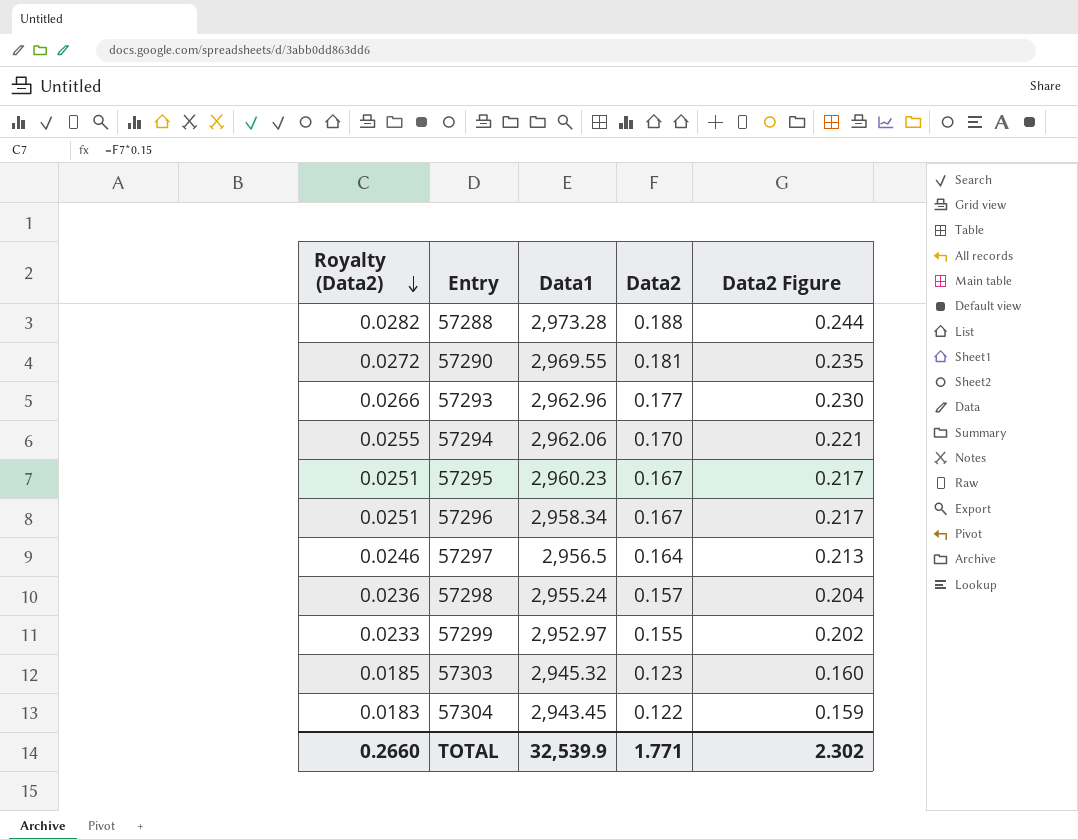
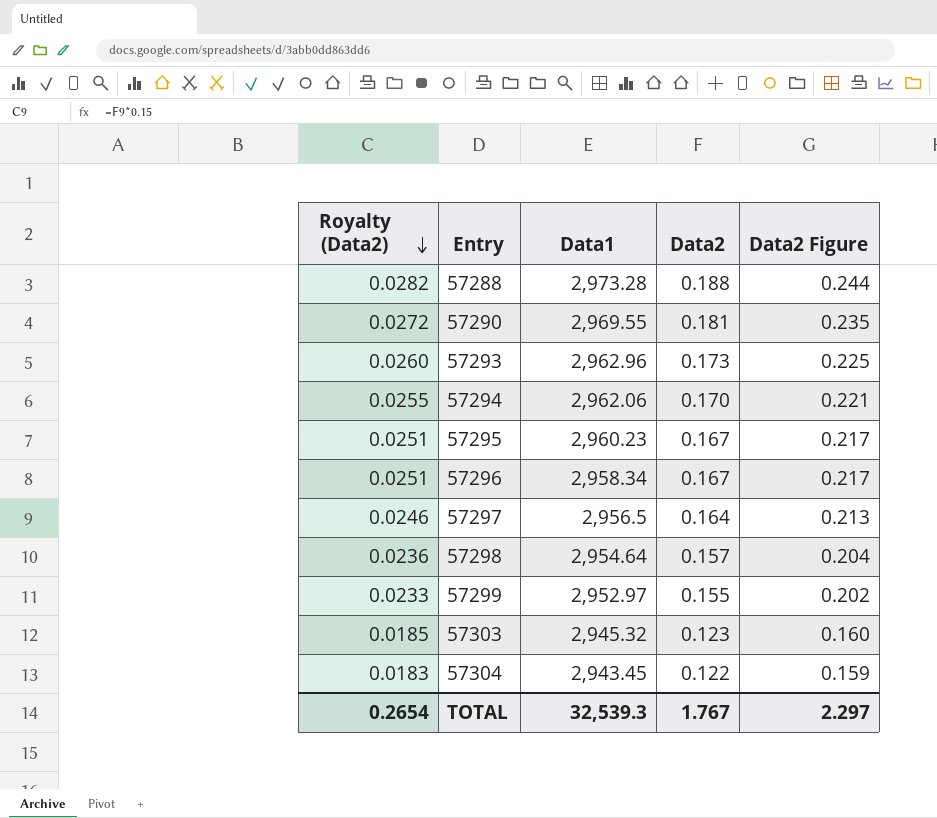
57293 | Royalty (Data2): 0.0266 -> 0.0260
57293 | Data2: 0.177 -> 0.173
57293 | Data2 Figure: 0.230 -> 0.225
57298 | Data1: 2,955.24 -> 2,954.64
TOTAL | Royalty (Data2): 0.2660 -> 0.2654
TOTAL | Data1: 32,539.9 -> 32,539.3
TOTAL | Data2: 1.771 -> 1.767
TOTAL | Data2 Figure: 2.302 -> 2.297

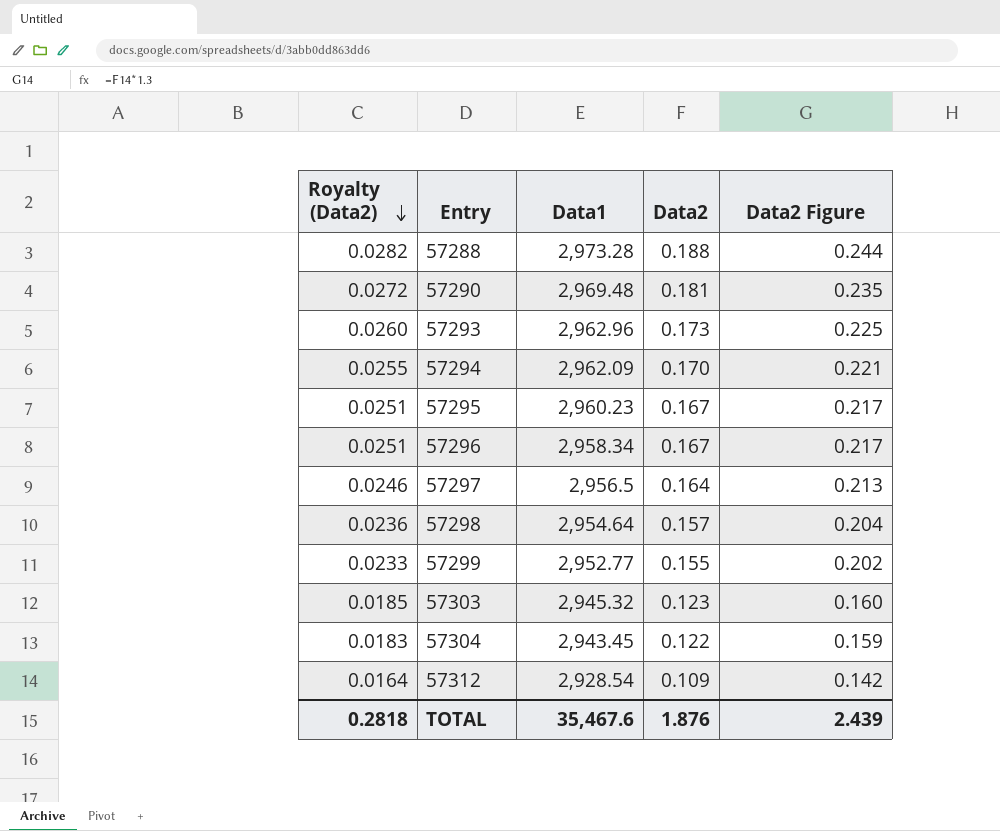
57290 | Data1: 2,969.55 -> 2,969.48
57294 | Data1: 2,962.06 -> 2,962.09
57299 | Data1: 2,952.97 -> 2,952.77
row 57312: none -> 0.0164 | 2,928.54 | 0.109 | 0.142
TOTAL | Royalty (Data2): 0.2654 -> 0.2818
TOTAL | Data1: 32,539.3 -> 35,467.6
TOTAL | Data2: 1.767 -> 1.876
TOTAL | Data2 Figure: 2.297 -> 2.439

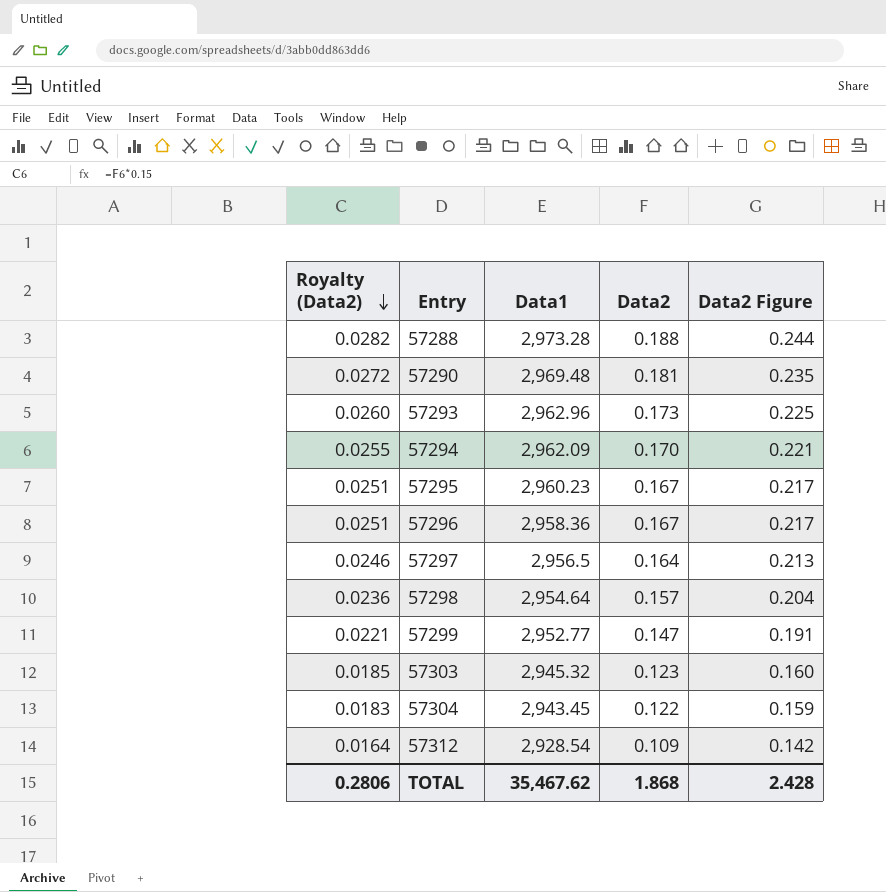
57296 | Data1: 2,958.34 -> 2,958.36
57299 | Royalty (Data2): 0.0233 -> 0.0221
57299 | Data2: 0.155 -> 0.147
57299 | Data2 Figure: 0.202 -> 0.191
TOTAL | Royalty (Data2): 0.2818 -> 0.2806
TOTAL | Data1: 35,467.6 -> 35,467.62
TOTAL | Data2: 1.876 -> 1.868
TOTAL | Data2 Figure: 2.439 -> 2.428

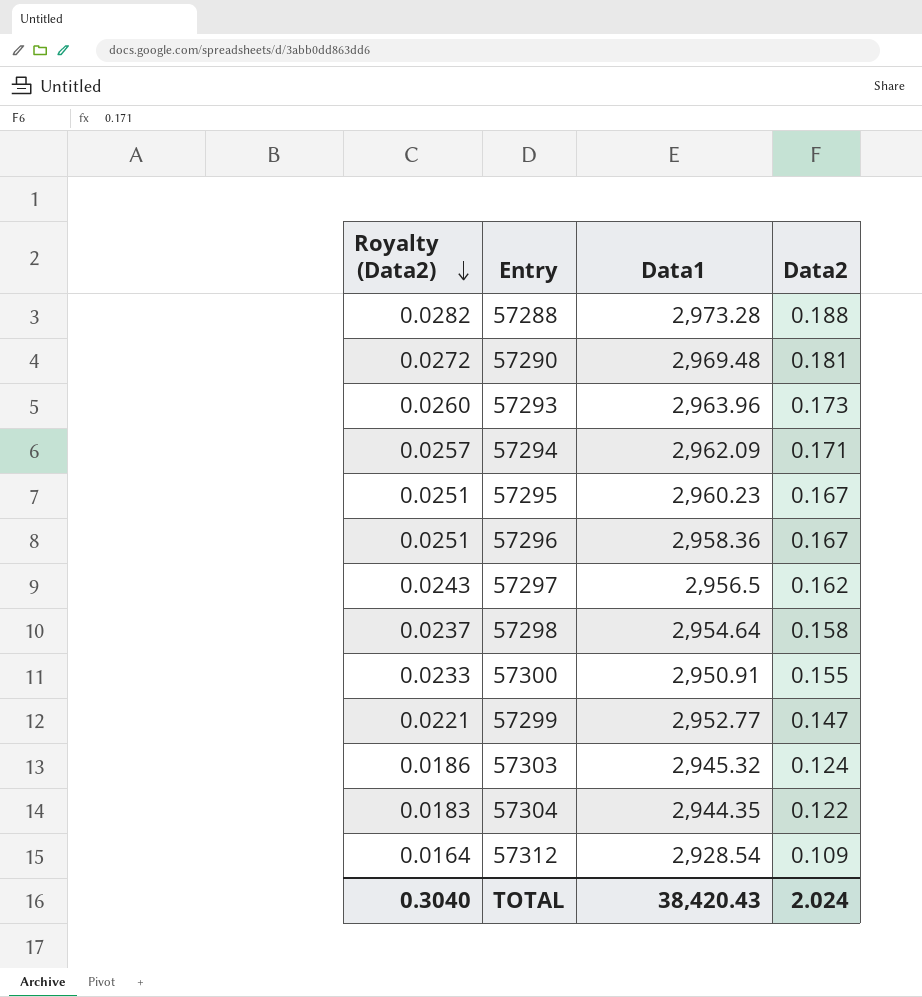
column Data2 Figure | formula: [Data2] * 1.3 -> none
57293 | Data1: 2,962.96 -> 2,963.96
57294 | Royalty (Data2): 0.0255 -> 0.0257
57294 | Data2: 0.170 -> 0.171
57297 | Royalty (Data2): 0.0246 -> 0.0243
57297 | Data2: 0.164 -> 0.162
57298 | Royalty (Data2): 0.0236 -> 0.0237
57298 | Data2: 0.157 -> 0.158
row 57300: none -> 0.0233 | 2,950.91 | 0.155
57303 | Royalty (Data2): 0.0185 -> 0.0186
57303 | Data2: 0.123 -> 0.124
57304 | Data1: 2,943.45 -> 2,944.35
TOTAL | Royalty (Data2): 0.2806 -> 0.3040
TOTAL | Data1: 35,467.62 -> 38,420.43
TOTAL | Data2: 1.868 -> 2.024

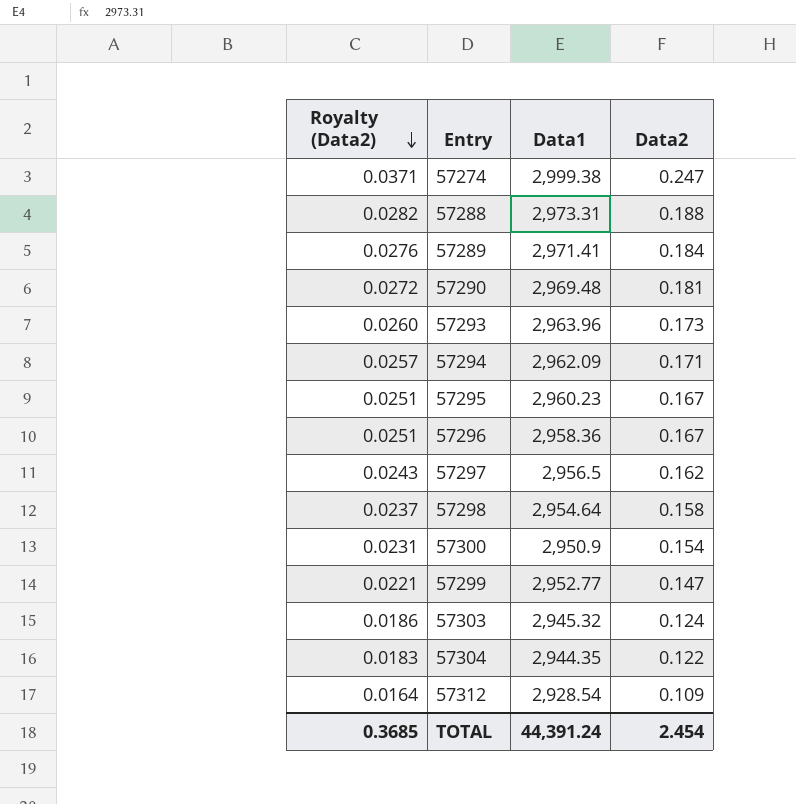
row 57274: none -> 0.0371 | 2,999.38 | 0.247
57288 | Data1: 2,973.28 -> 2,973.31
row 57289: none -> 0.0276 | 2,971.41 | 0.184
57300 | Royalty (Data2): 0.0233 -> 0.0231
57300 | Data1: 2,950.91 -> 2,950.9
57300 | Data2: 0.155 -> 0.154
TOTAL | Royalty (Data2): 0.3040 -> 0.3685
TOTAL | Data1: 38,420.43 -> 44,391.24
TOTAL | Data2: 2.024 -> 2.454

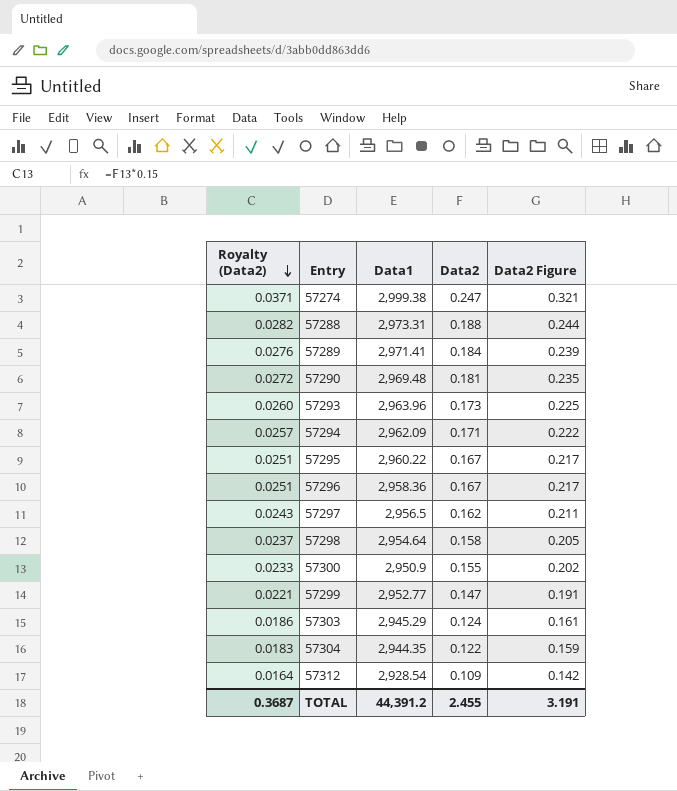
column Data2 Figure | formula: none -> [Data2] * 1.3
57295 | Data1: 2,960.23 -> 2,960.22
57300 | Royalty (Data2): 0.0231 -> 0.0233
57300 | Data2: 0.154 -> 0.155
57303 | Data1: 2,945.32 -> 2,945.29
TOTAL | Royalty (Data2): 0.3685 -> 0.3687
TOTAL | Data1: 44,391.24 -> 44,391.2
TOTAL | Data2: 2.454 -> 2.455

